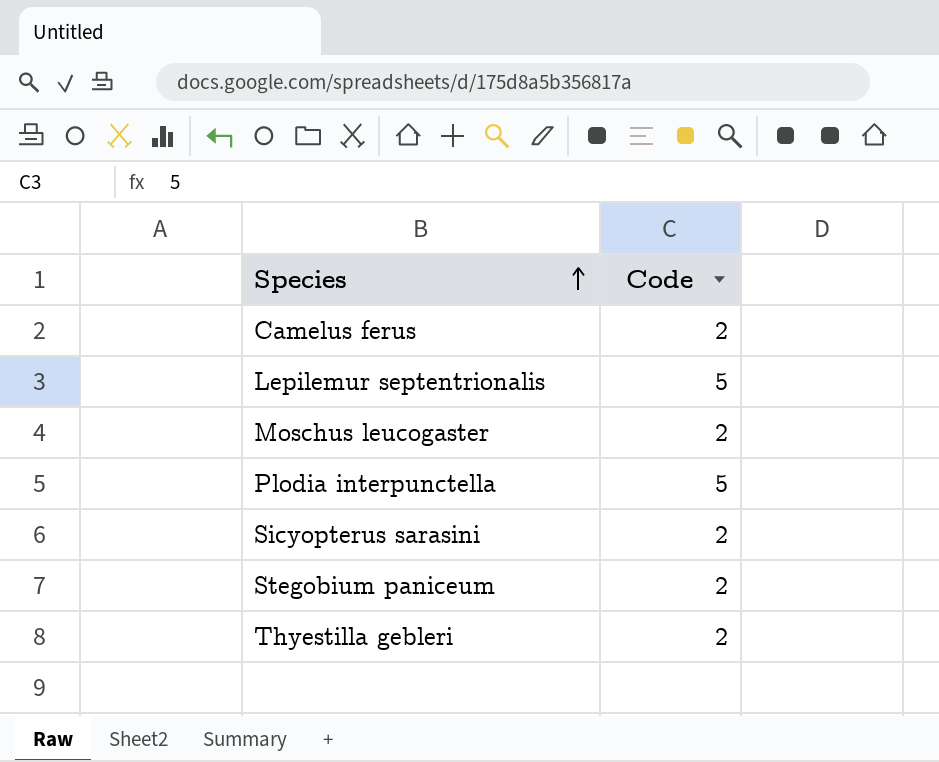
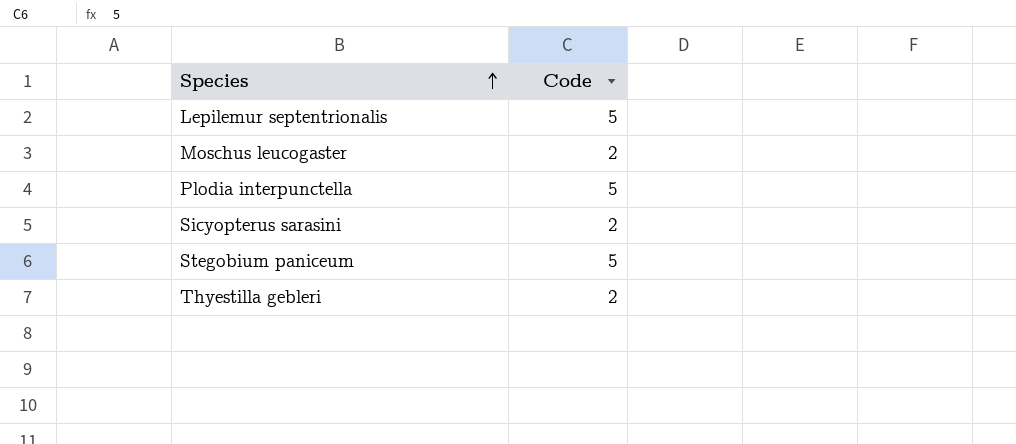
row Camelus ferus: 2 -> none
Stegobium paniceum | Code: 2 -> 5

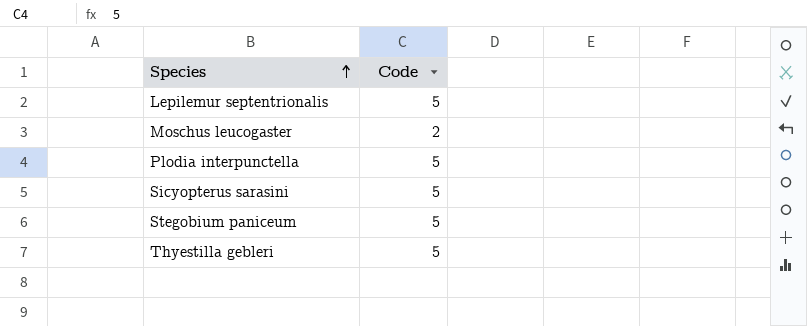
Sicyopterus sarasini | Code: 2 -> 5
Thyestilla gebleri | Code: 2 -> 5

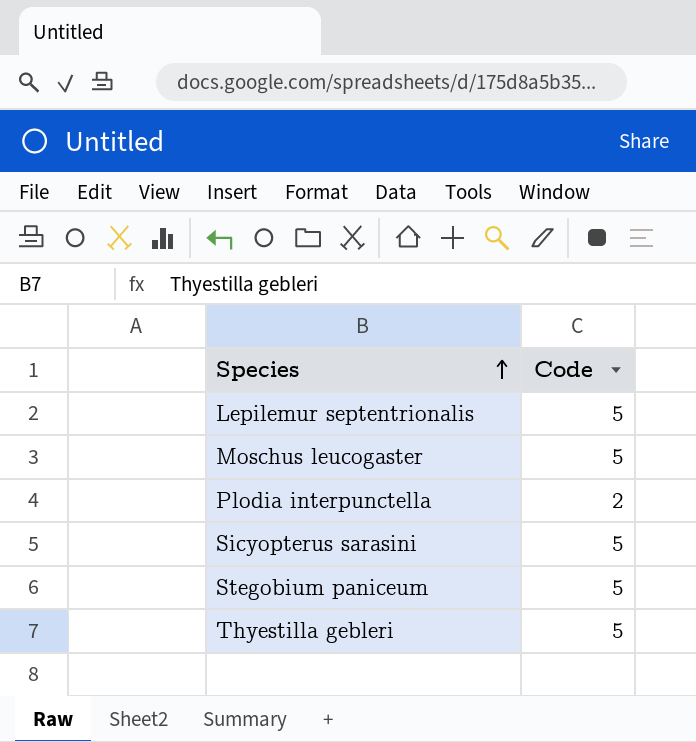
Moschus leucogaster | Code: 2 -> 5
Plodia interpunctella | Code: 5 -> 2

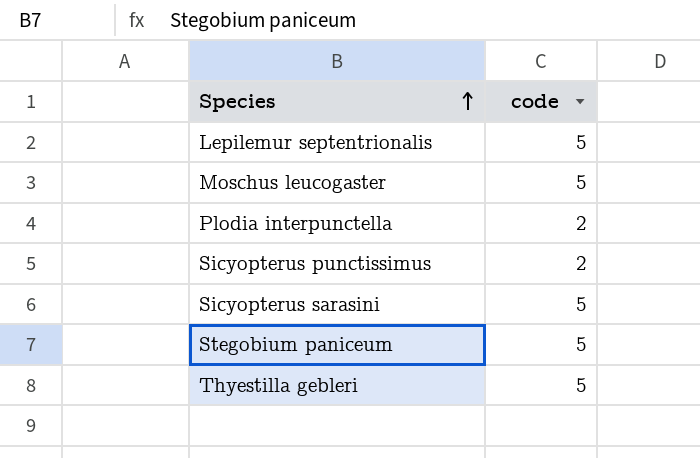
column name: Code -> code
row Sicyopterus punctissimus: none -> 2

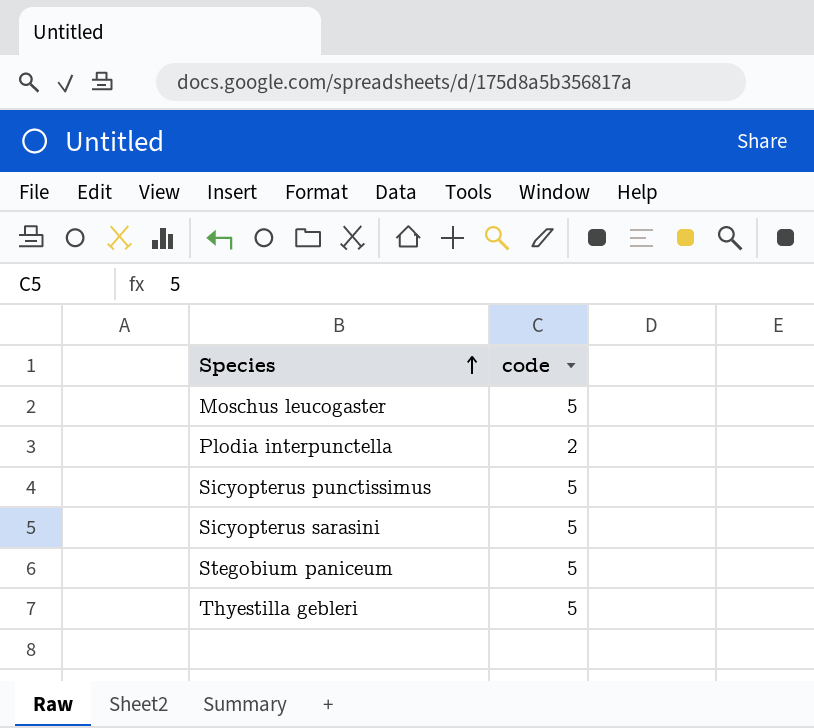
row Lepilemur septentrionalis: 5 -> none
Sicyopterus punctissimus | code: 2 -> 5

